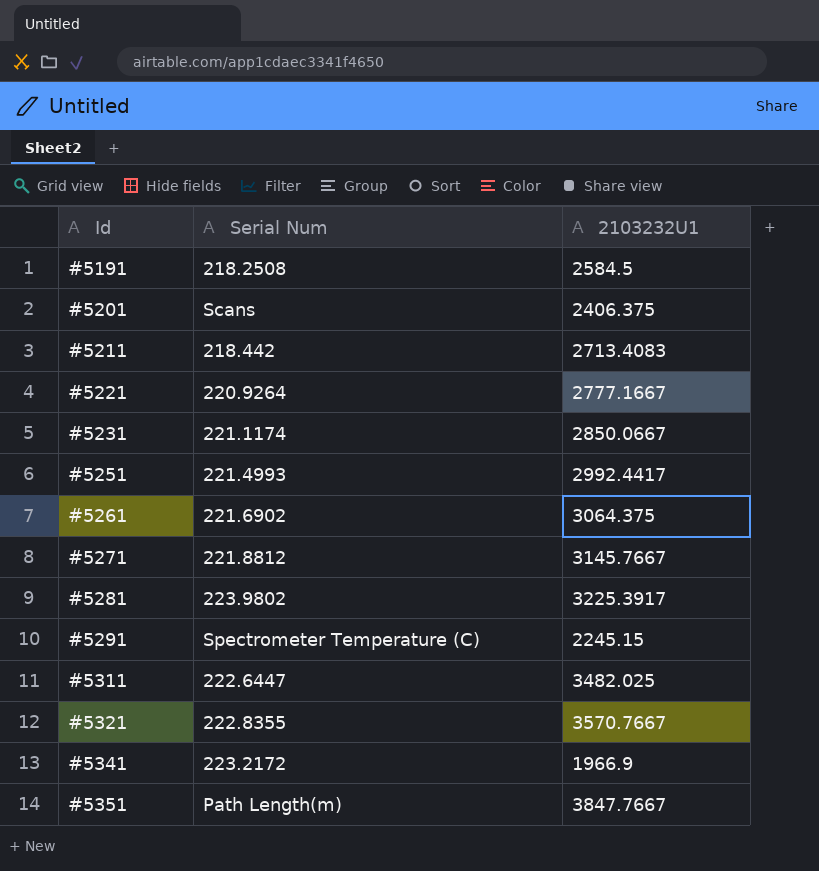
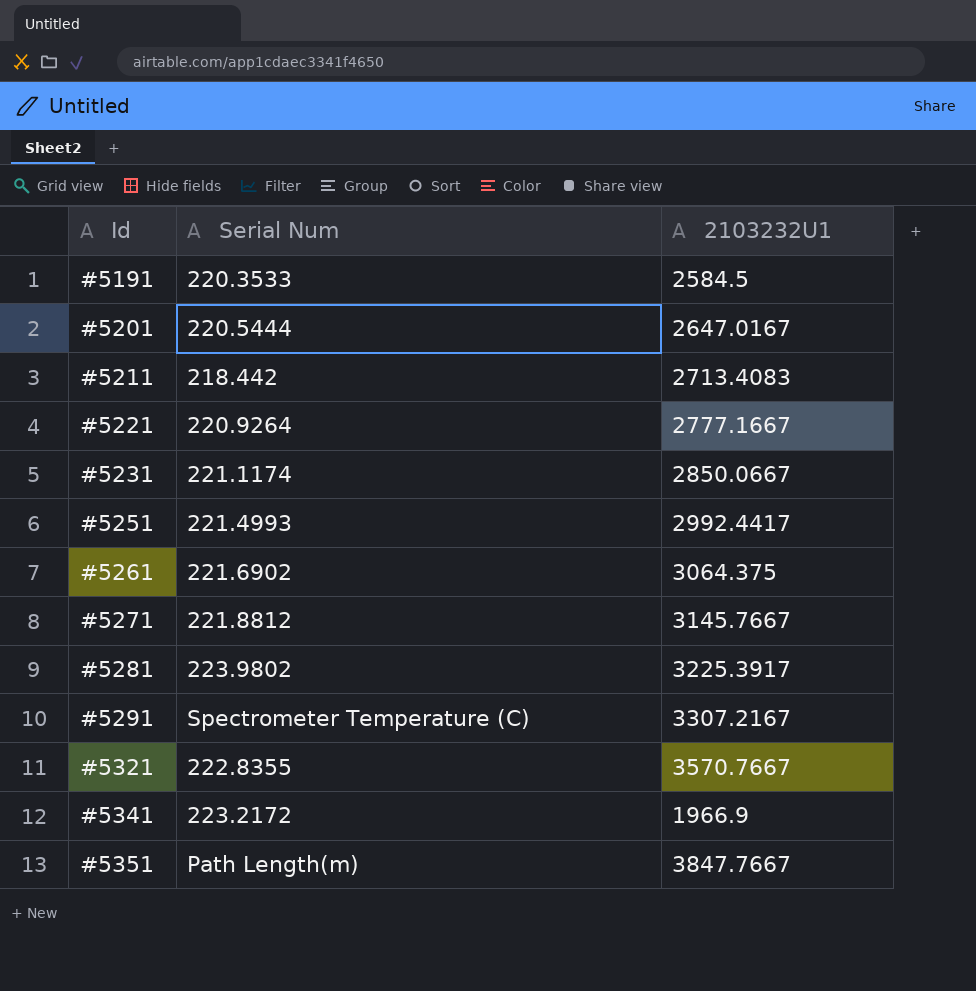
row #5311: 222.6447 | 3482.025 -> none
#5191 | Serial Num: 218.2508 -> 220.3533
#5201 | Serial Num: Scans -> 220.5444
#5201 | 2103232U1: 2406.375 -> 2647.0167
#5291 | 2103232U1: 2245.15 -> 3307.2167

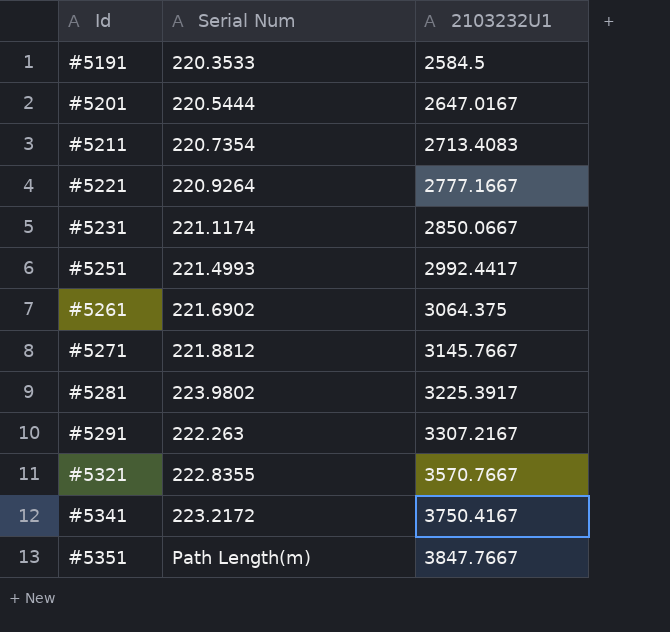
#5211 | Serial Num: 218.442 -> 220.7354
#5291 | Serial Num: Spectrometer Temperature (C) -> 222.263
#5341 | 2103232U1: 1966.9 -> 3750.4167

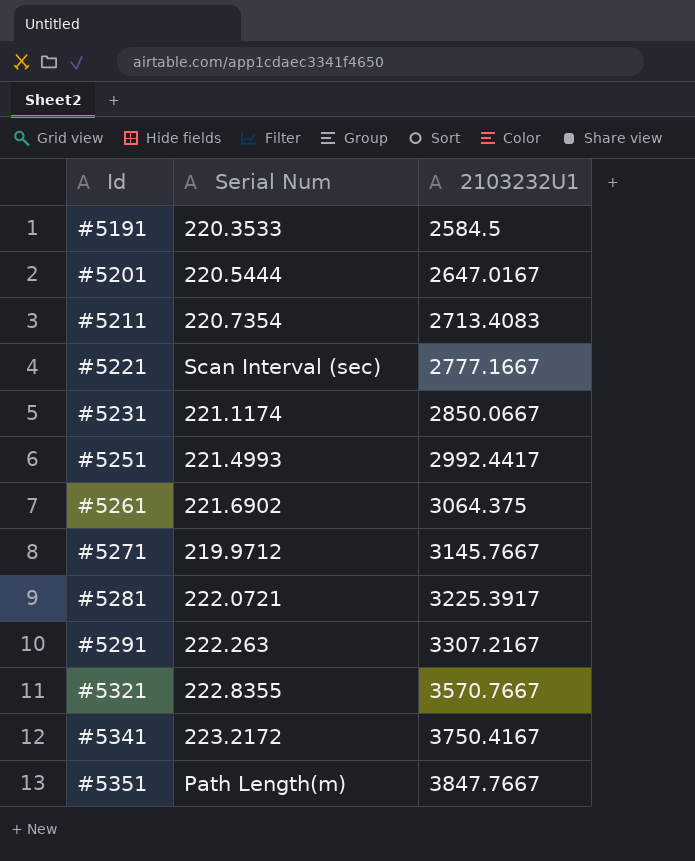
#5221 | Serial Num: 220.9264 -> Scan Interval (sec)
#5271 | Serial Num: 221.8812 -> 219.9712
#5281 | Serial Num: 223.9802 -> 222.0721

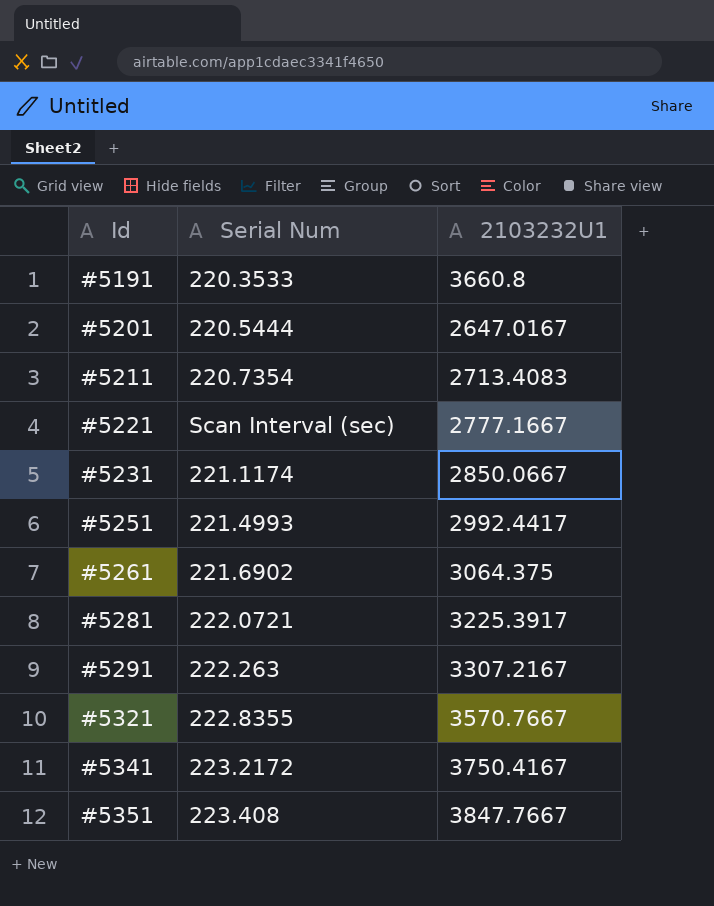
row #5271: 219.9712 | 3145.7667 -> none
#5191 | 2103232U1: 2584.5 -> 3660.8
#5351 | Serial Num: Path Length(m) -> 223.408

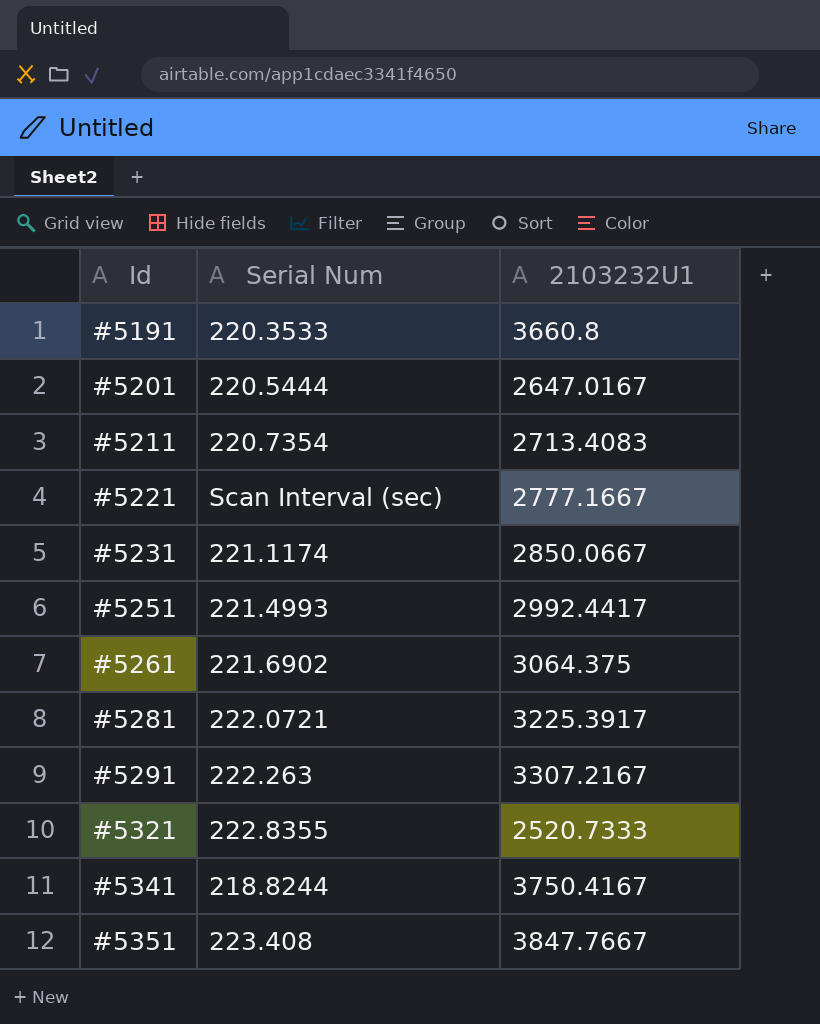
#5321 | 2103232U1: 3570.7667 -> 2520.7333
#5341 | Serial Num: 223.2172 -> 218.8244

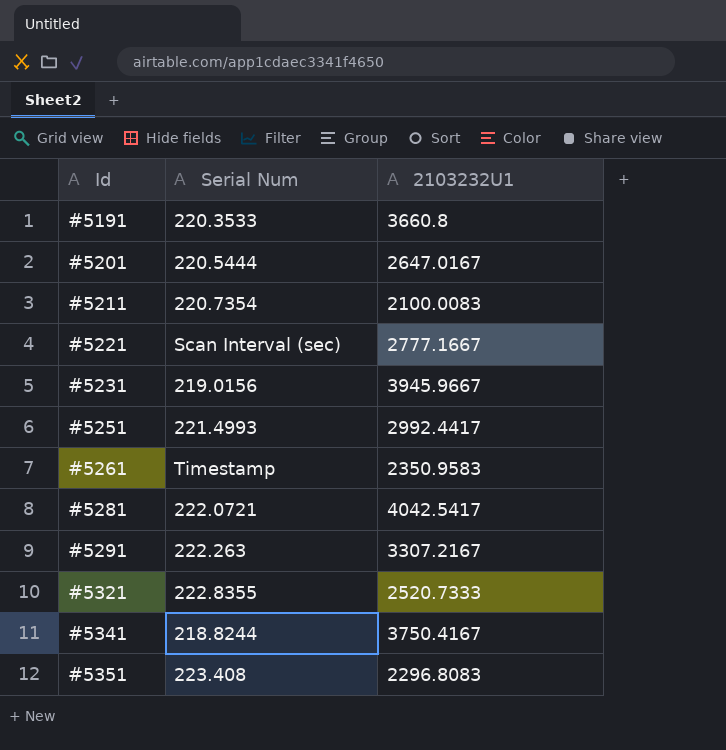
#5211 | 2103232U1: 2713.4083 -> 2100.0083
#5231 | Serial Num: 221.1174 -> 219.0156
#5231 | 2103232U1: 2850.0667 -> 3945.9667
#5261 | Serial Num: 221.6902 -> Timestamp
#5261 | 2103232U1: 3064.375 -> 2350.9583
#5281 | 2103232U1: 3225.3917 -> 4042.5417
#5351 | 2103232U1: 3847.7667 -> 2296.8083

